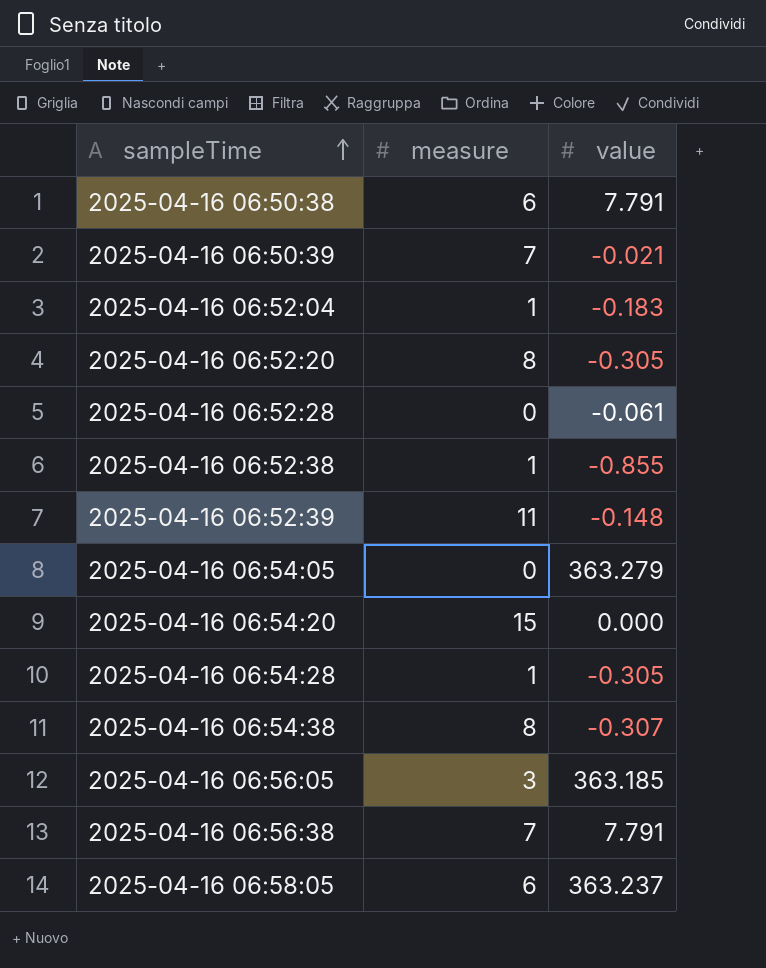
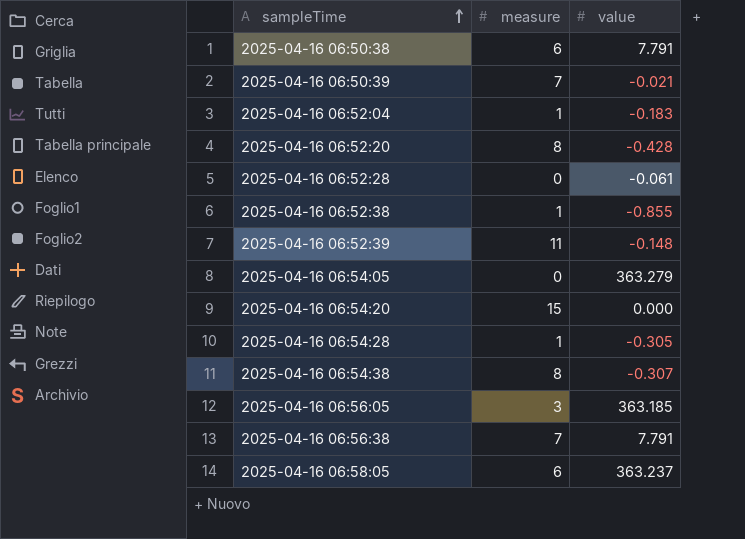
2025-04-16 06:52:20 | value: -0.305 -> -0.428

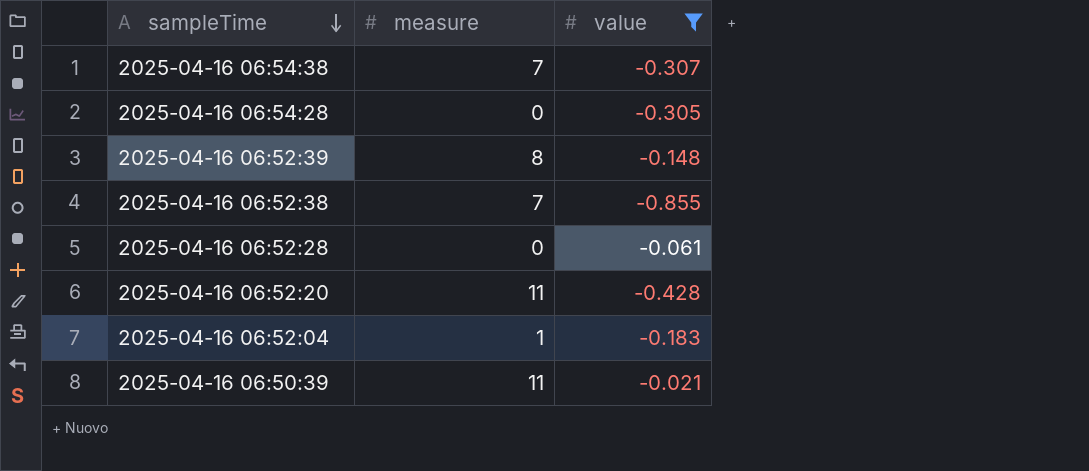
filter: none -> value <= -0.021
row order: sampleTime ascending -> sampleTime descending
2025-04-16 06:54:38 | measure: 8 -> 7
2025-04-16 06:54:28 | measure: 1 -> 0
2025-04-16 06:52:39 | measure: 11 -> 8
2025-04-16 06:52:38 | measure: 1 -> 7
2025-04-16 06:52:20 | measure: 8 -> 11
2025-04-16 06:50:39 | measure: 7 -> 11

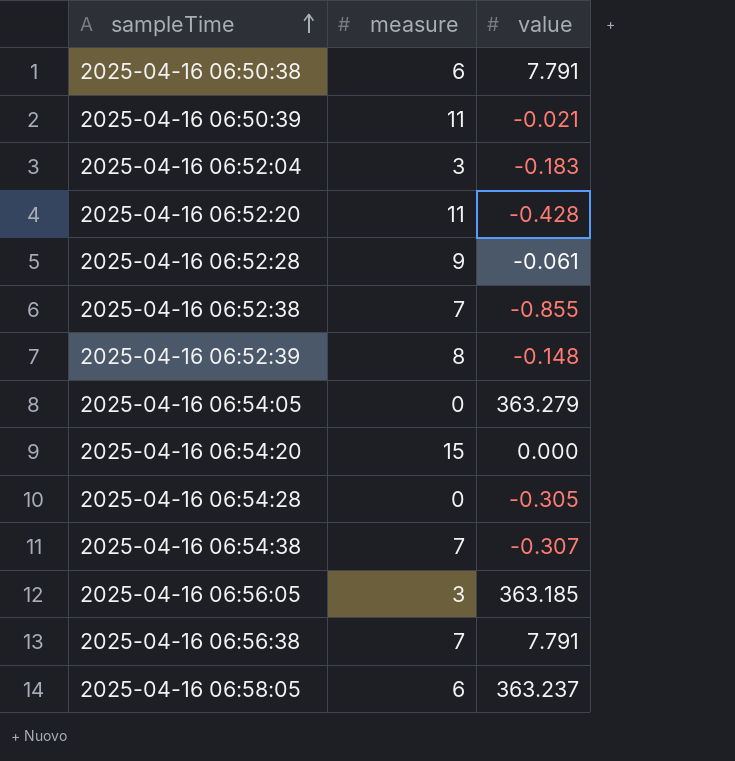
filter: value <= -0.021 -> none
row order: sampleTime descending -> sampleTime ascending
2025-04-16 06:52:04 | measure: 1 -> 3
2025-04-16 06:52:28 | measure: 0 -> 9

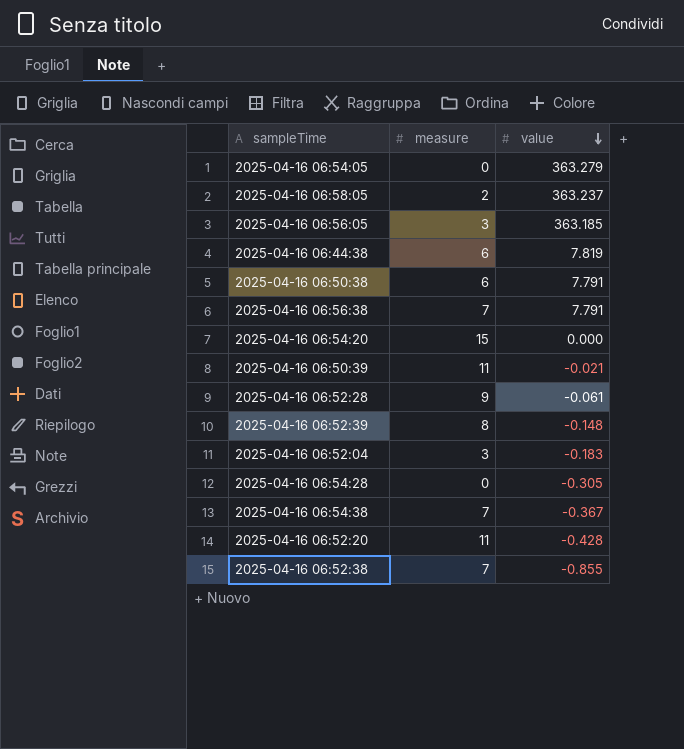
row order: sampleTime ascending -> value descending
2025-04-16 06:58:05 | measure: 6 -> 2
row 2025-04-16 06:44:38: none -> 6 | 7.819
2025-04-16 06:54:38 | value: -0.307 -> -0.367

